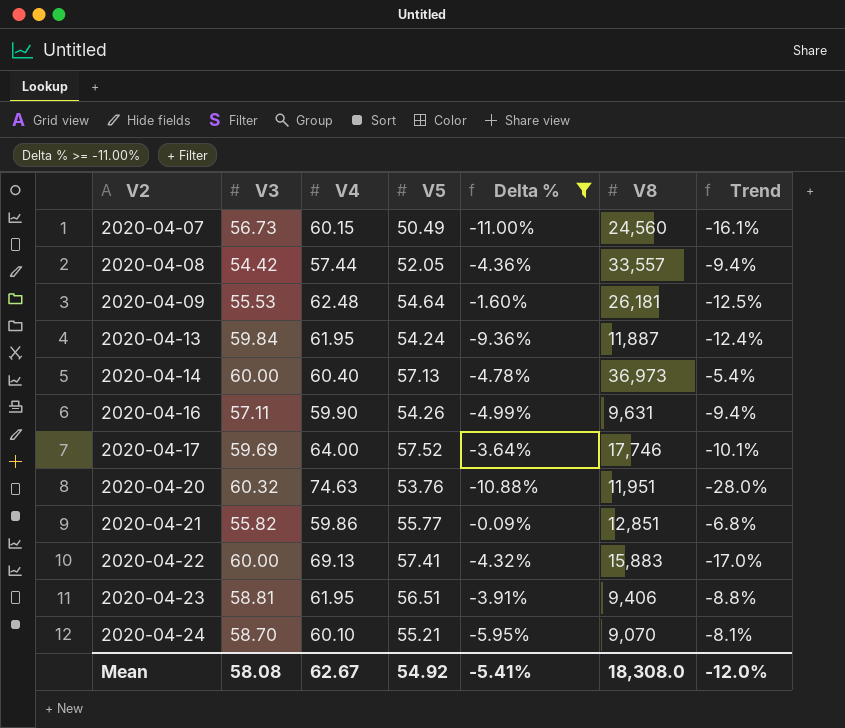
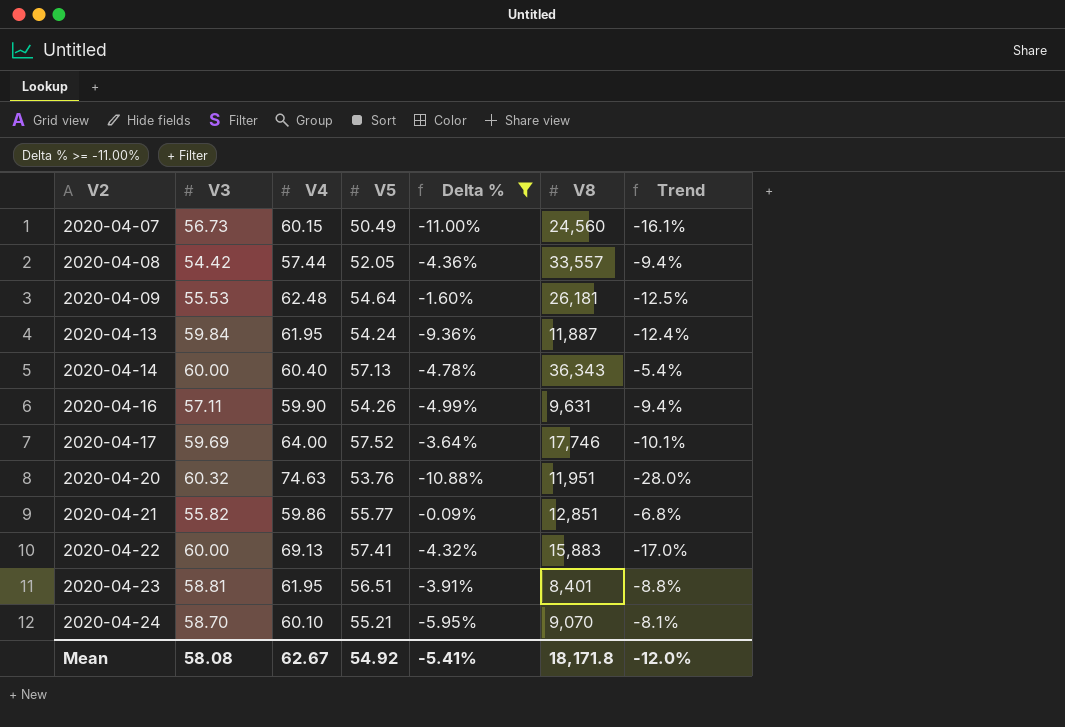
2020-04-14 | V8: 36,973 -> 36,343
2020-04-23 | V8: 9,406 -> 8,401
Mean | V8: 18,308.0 -> 18,171.8

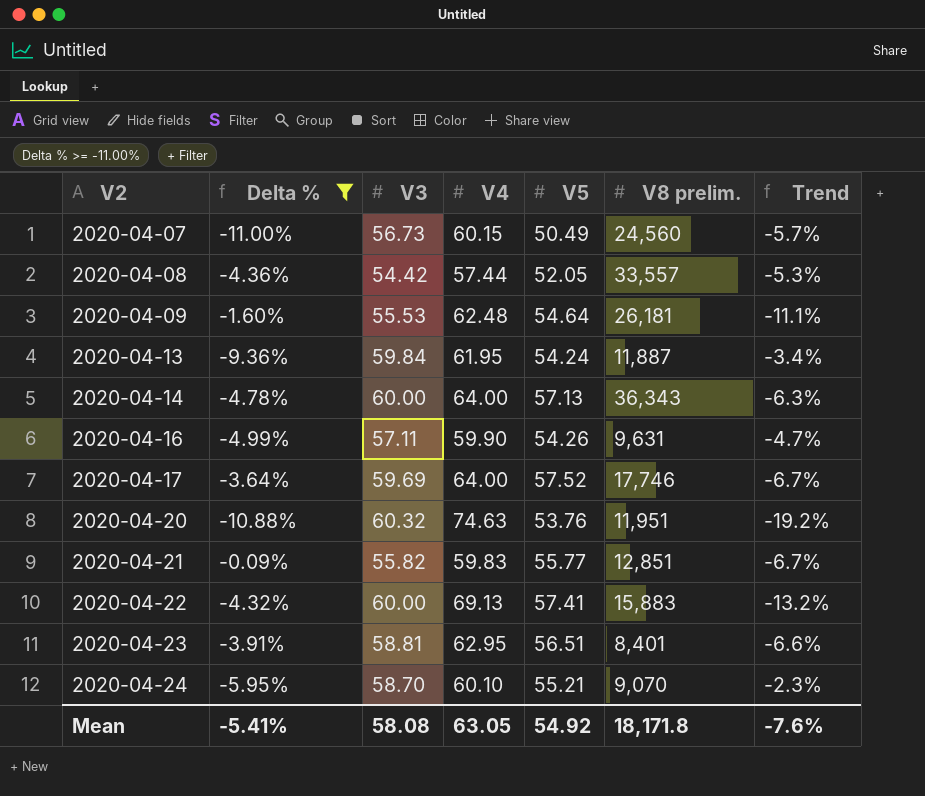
column Delta % | position: 5 -> 2
column name: V8 -> V8 prelim.
column Trend | formula: ([V5] - [V4]) / [V4] -> ([V3] - [V4]) / [V4]
2020-04-14 | V4: 60.40 -> 64.00
2020-04-21 | V4: 59.86 -> 59.83
2020-04-23 | V4: 61.95 -> 62.95
Mean | V4: 62.67 -> 63.05
Mean | Trend: -12.0% -> -7.6%

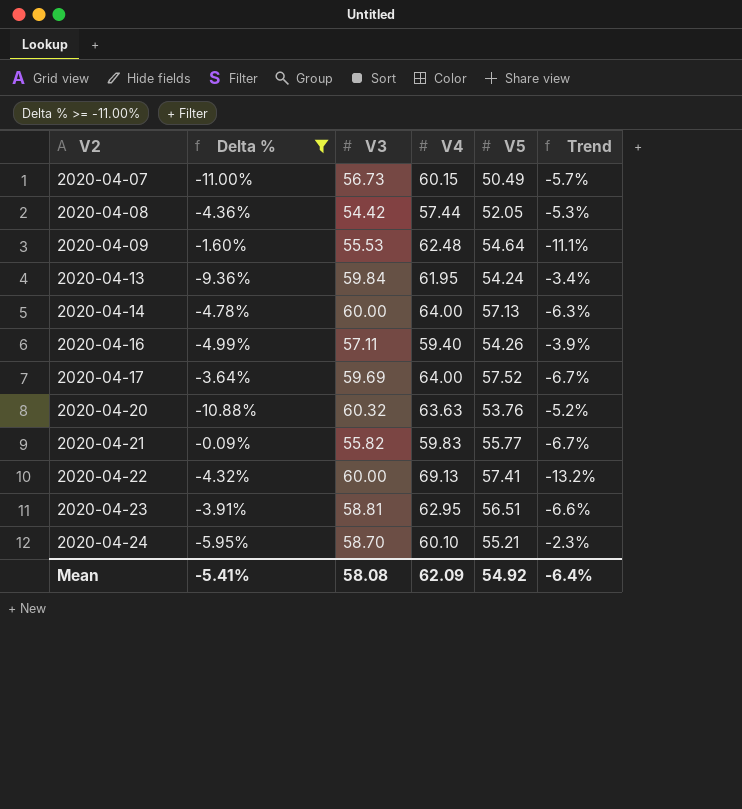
column V8 prelim. | position: 6 -> none
2020-04-16 | V4: 59.90 -> 59.40
2020-04-16 | Trend: -4.7% -> -3.9%
2020-04-20 | V4: 74.63 -> 63.63
2020-04-20 | Trend: -19.2% -> -5.2%
Mean | V4: 63.05 -> 62.09
Mean | Trend: -7.6% -> -6.4%

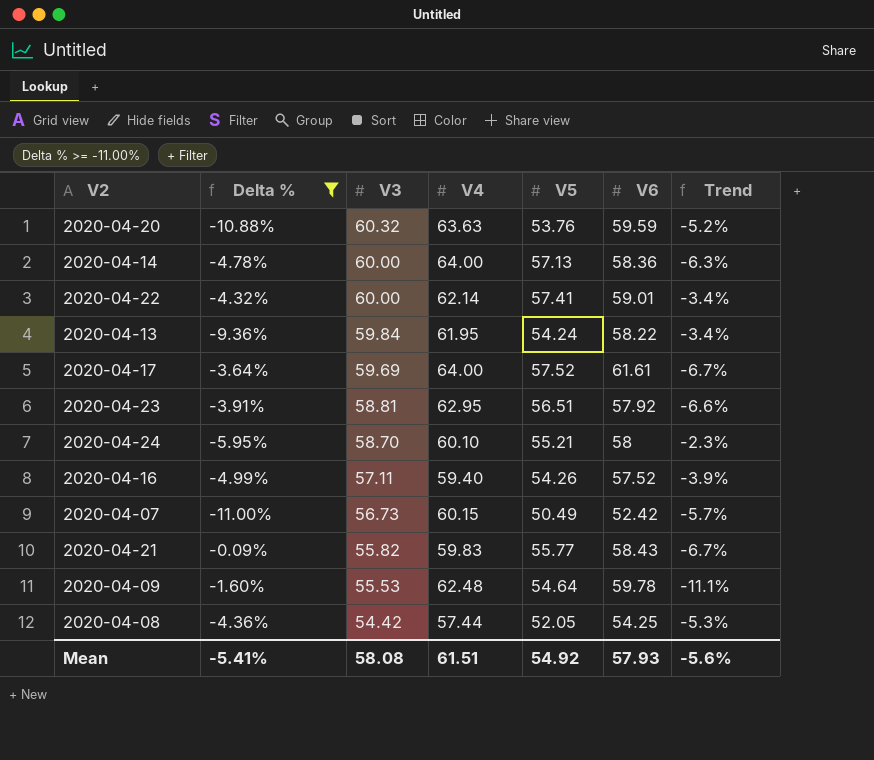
row order: V2 ascending -> V3 descending
column V6 | position: none -> 6
2020-04-22 | V4: 69.13 -> 62.14
2020-04-22 | Trend: -13.2% -> -3.4%
Mean | V4: 62.09 -> 61.51
Mean | Trend: -6.4% -> -5.6%

